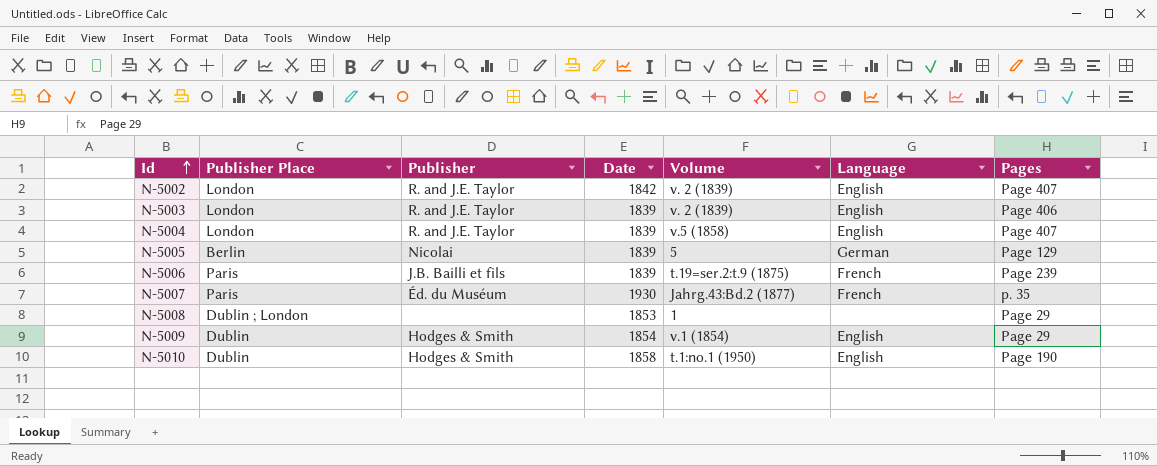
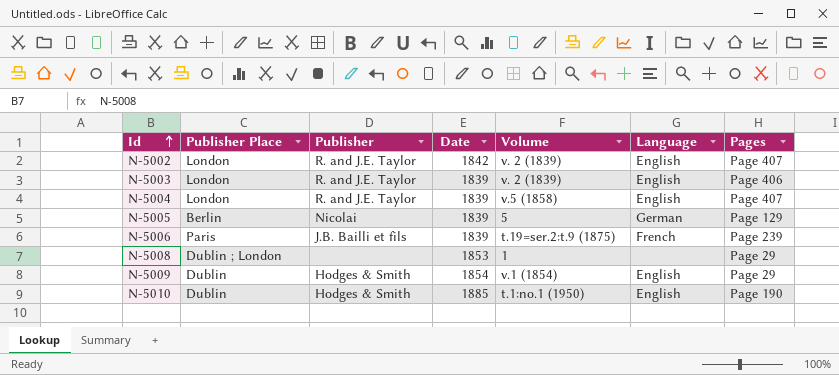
row N-5007: Paris | Éd. du Muséum | 1930 | Jahrg.43:Bd.2 (1877) | French | p. 35 -> none
N-5010 | Date: 1858 -> 1885

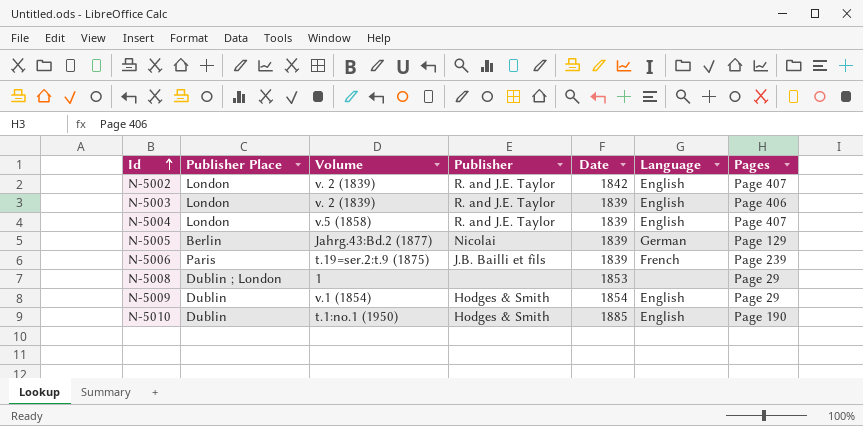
column Volume | position: 5 -> 3
N-5005 | Volume: 5 -> Jahrg.43:Bd.2 (1877)

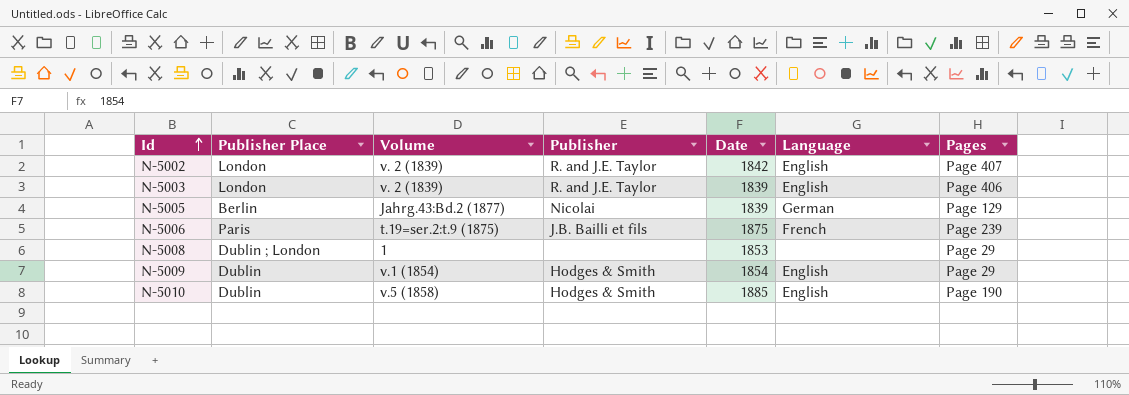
row N-5004: London | v.5 (1858) | R. and J.E. Taylor | 1839 | English | Page 407 -> none
N-5006 | Date: 1839 -> 1875
N-5010 | Volume: t.1:no.1 (1950) -> v.5 (1858)

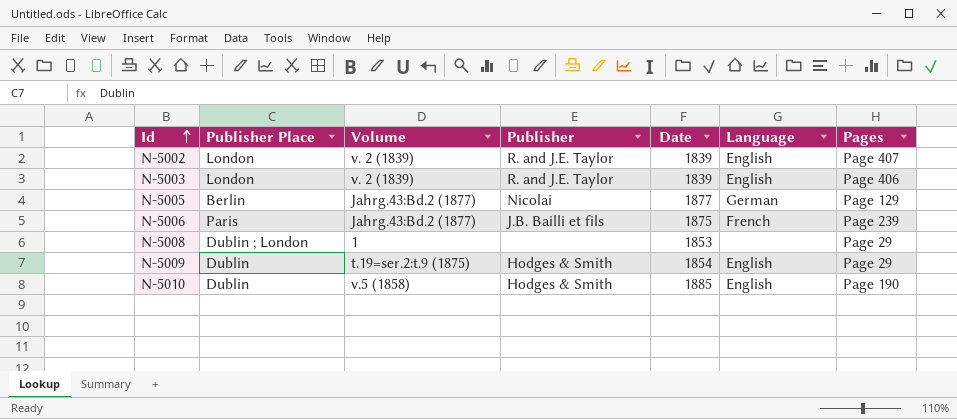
N-5002 | Date: 1842 -> 1839
N-5005 | Date: 1839 -> 1877
N-5006 | Volume: t.19=ser.2:t.9 (1875) -> Jahrg.43:Bd.2 (1877)
N-5009 | Volume: v.1 (1854) -> t.19=ser.2:t.9 (1875)

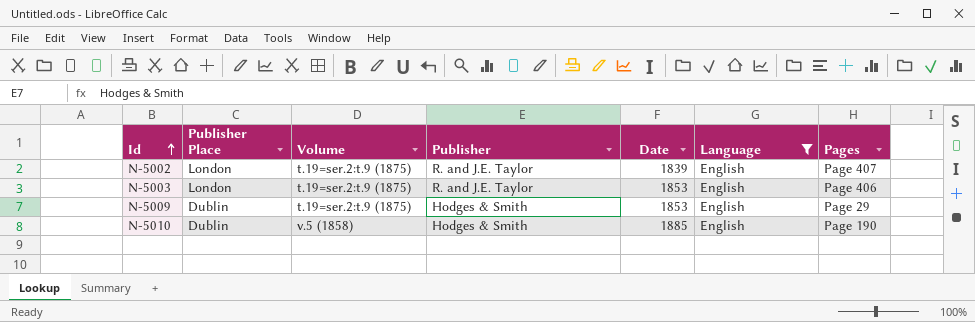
filter: none -> Language = English
N-5002 | Volume: v. 2 (1839) -> t.19=ser.2:t.9 (1875)
N-5003 | Volume: v. 2 (1839) -> t.19=ser.2:t.9 (1875)
N-5003 | Date: 1839 -> 1853
N-5009 | Date: 1854 -> 1853

